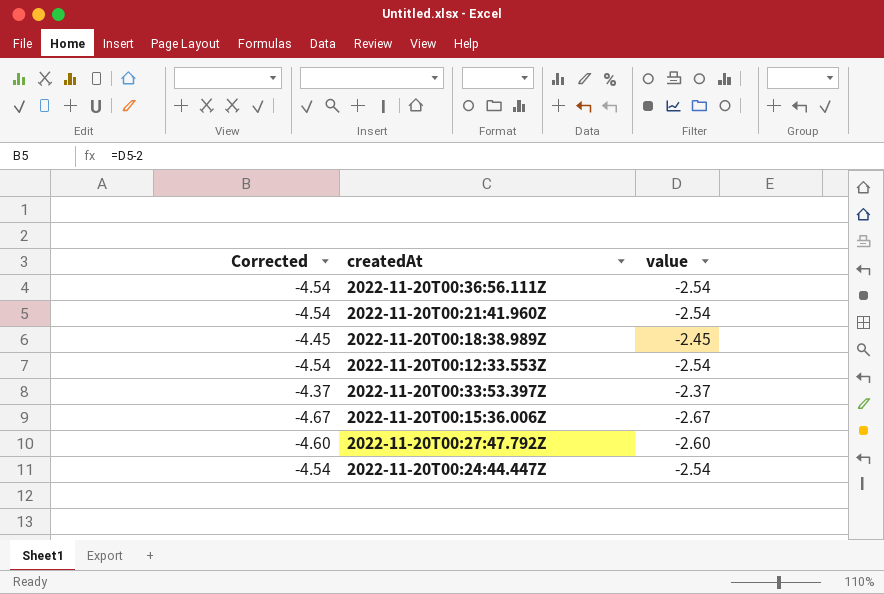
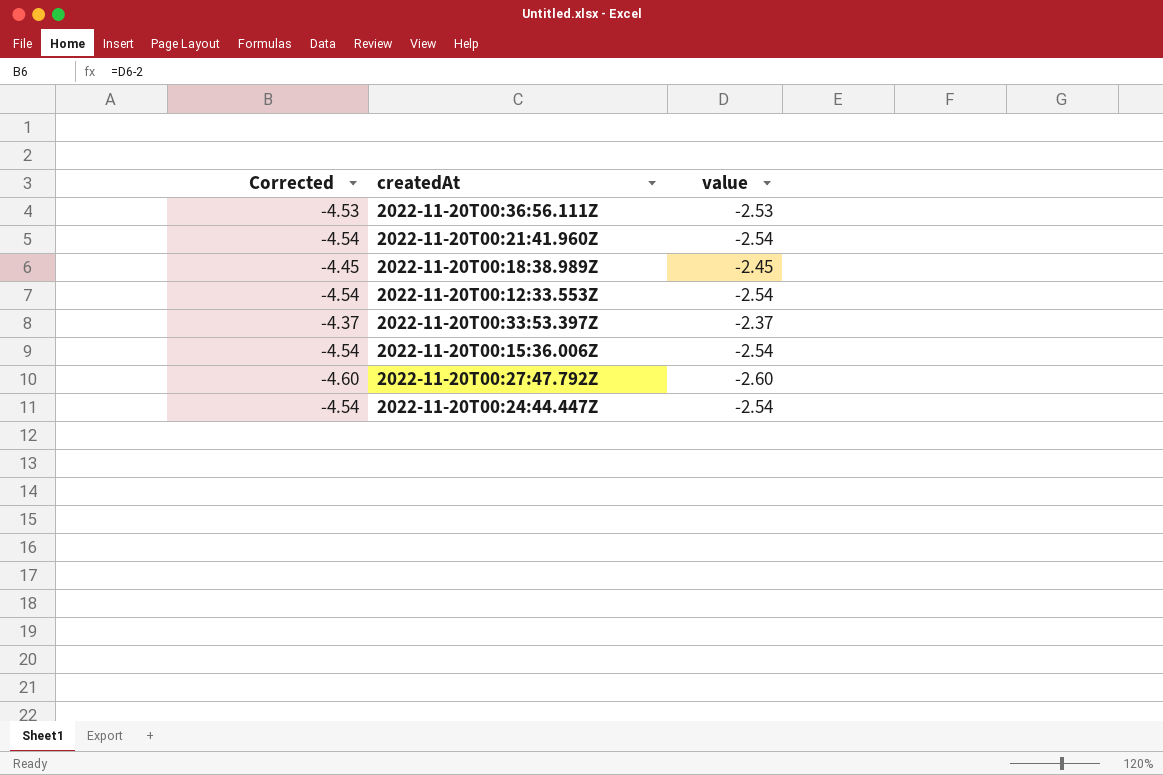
2022-11-20T00:36:56.111Z | Corrected: -4.54 -> -4.53
2022-11-20T00:36:56.111Z | value: -2.54 -> -2.53
2022-11-20T00:15:36.006Z | Corrected: -4.67 -> -4.54
2022-11-20T00:15:36.006Z | value: -2.67 -> -2.54

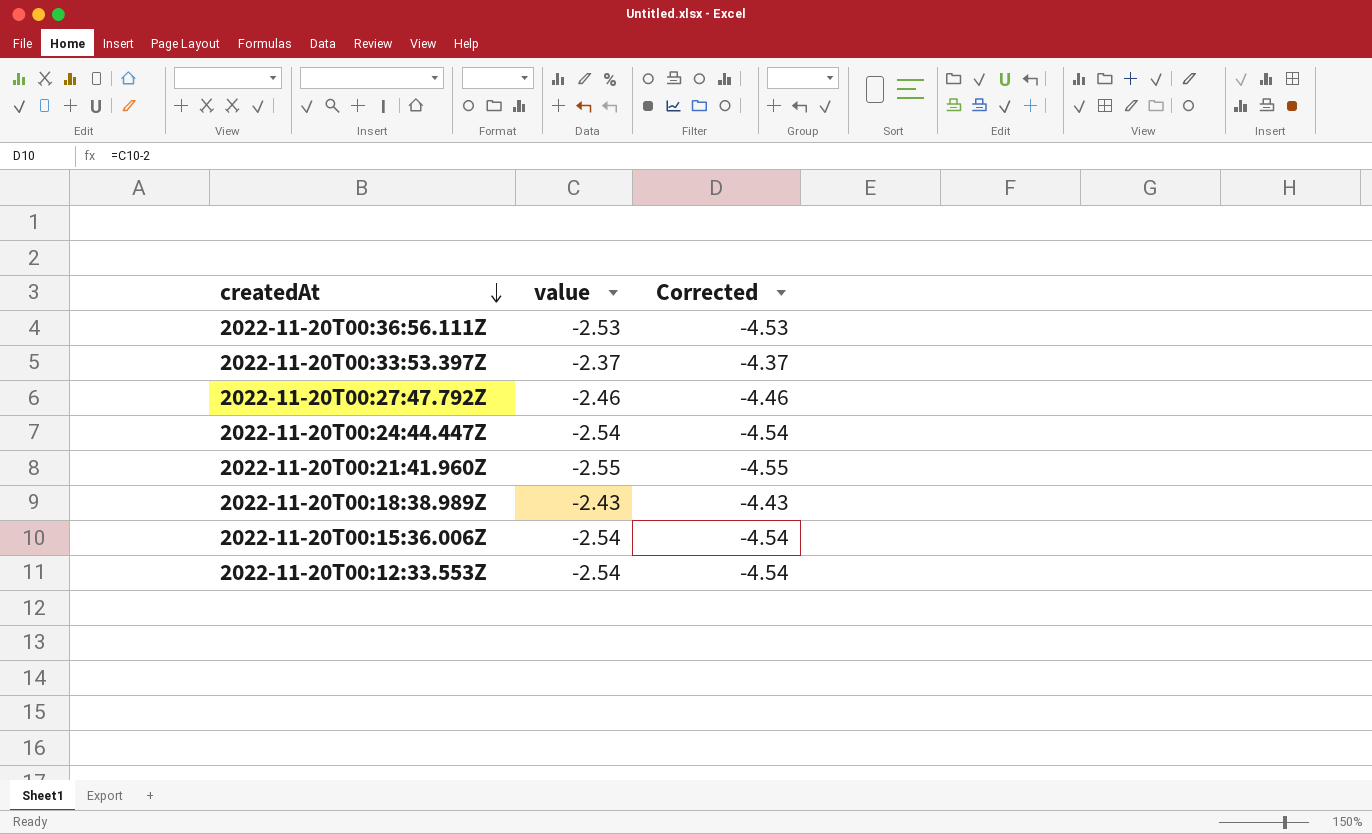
row order: none -> createdAt descending
column Corrected | position: 1 -> 3
2022-11-20T00:27:47.792Z | value: -2.60 -> -2.46
2022-11-20T00:27:47.792Z | Corrected: -4.60 -> -4.46
2022-11-20T00:21:41.960Z | value: -2.54 -> -2.55
2022-11-20T00:21:41.960Z | Corrected: -4.54 -> -4.55
2022-11-20T00:18:38.989Z | value: -2.45 -> -2.43
2022-11-20T00:18:38.989Z | Corrected: -4.45 -> -4.43

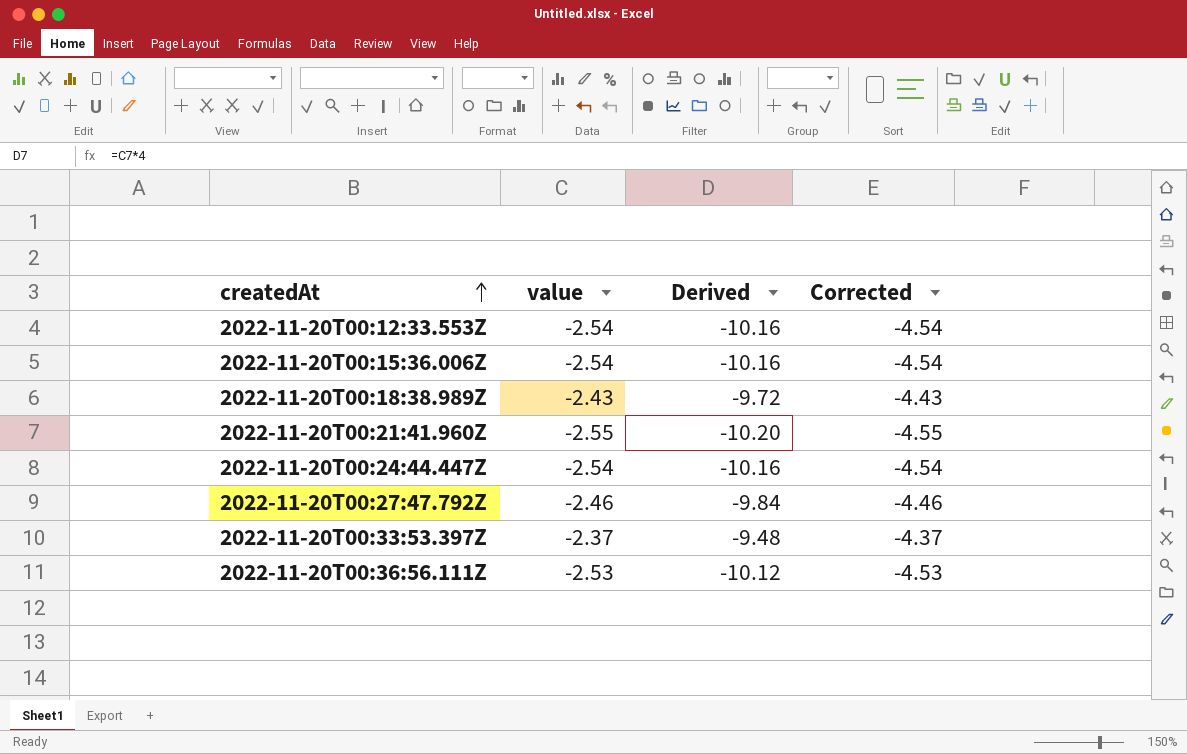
row order: createdAt descending -> createdAt ascending
column Derived | formula: none -> [value] * 4

